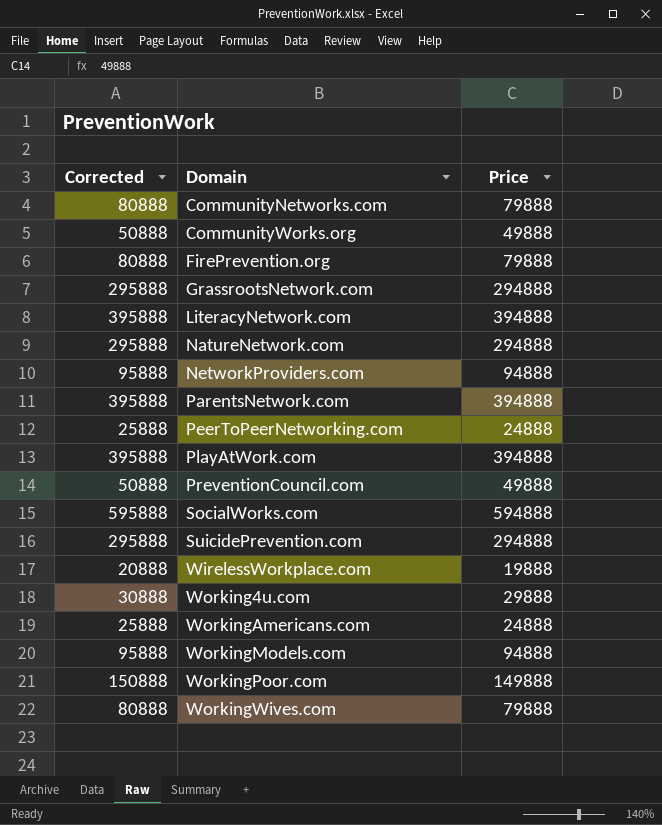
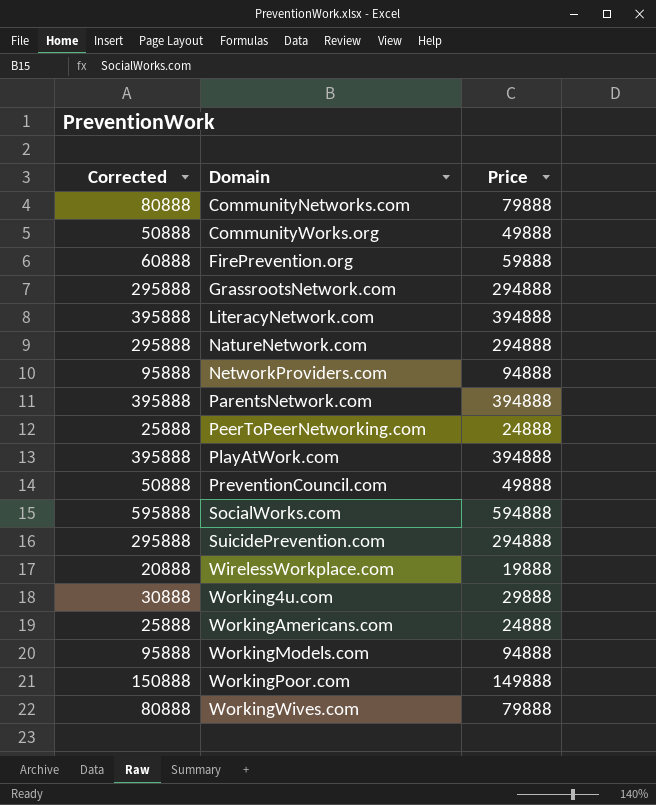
FirePrevention.org | Corrected: 80888 -> 60888
FirePrevention.org | Price: 79888 -> 59888

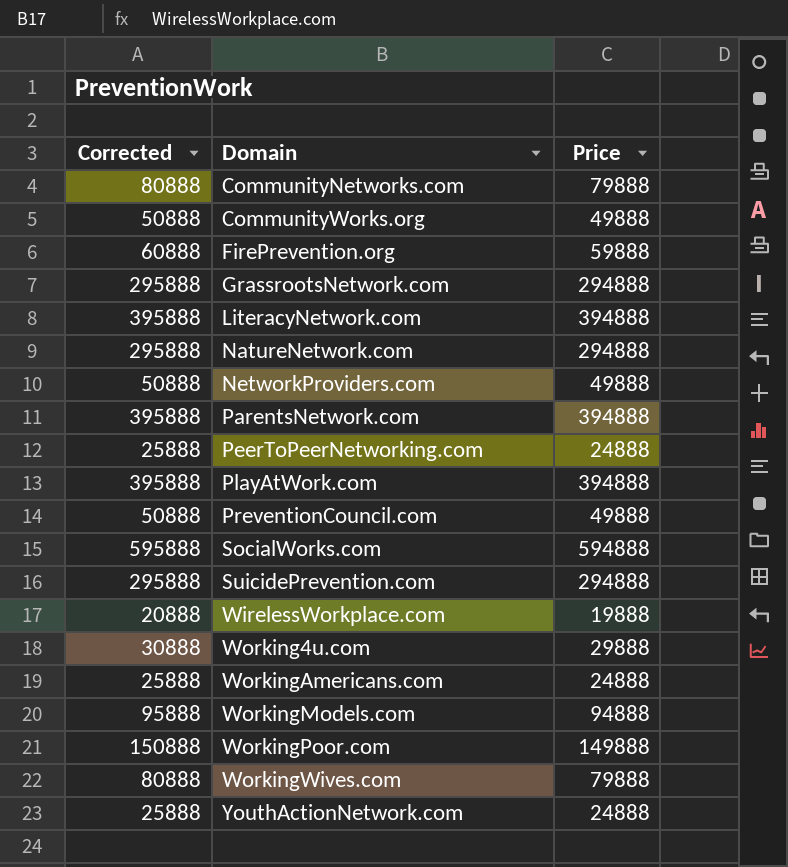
NetworkProviders.com | Corrected: 95888 -> 50888
NetworkProviders.com | Price: 94888 -> 49888
row YouthActionNetwork.com: none -> 25888 | 24888

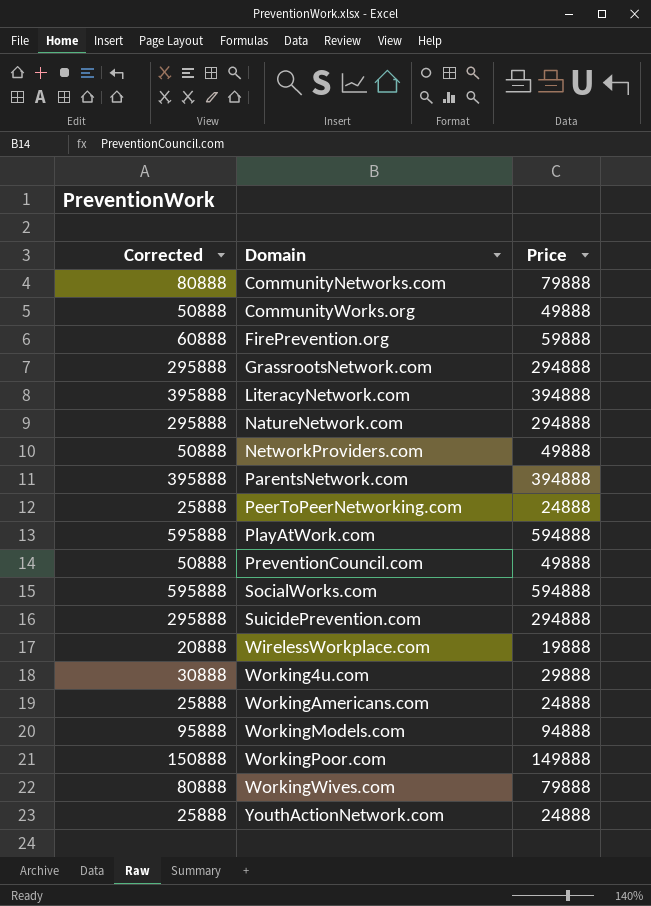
PlayAtWork.com | Corrected: 395888 -> 595888
PlayAtWork.com | Price: 394888 -> 594888

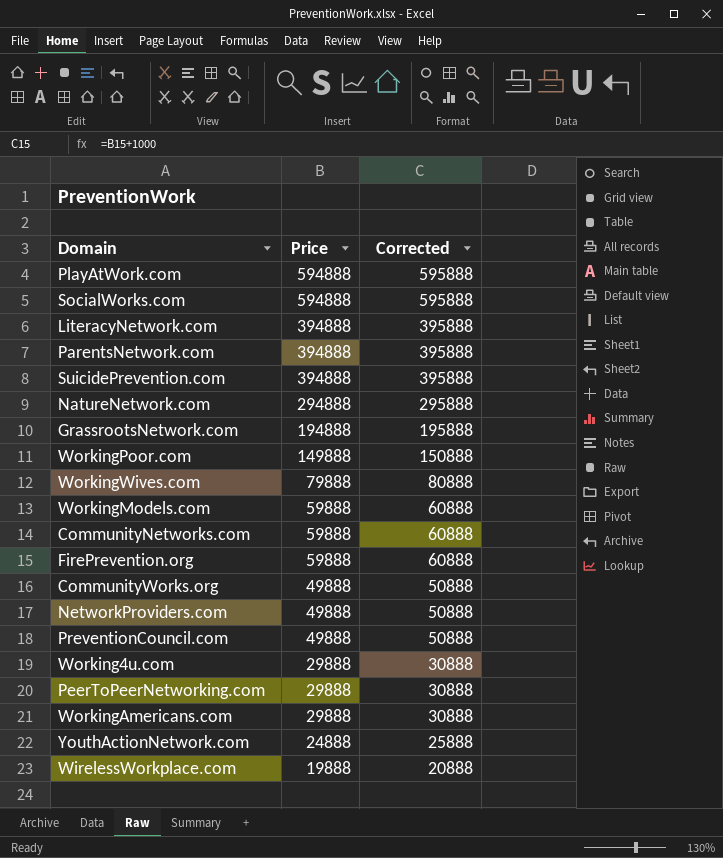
row order: Domain ascending -> Price descending
column Corrected | position: 1 -> 3
SuicidePrevention.com | Price: 294888 -> 394888
SuicidePrevention.com | Corrected: 295888 -> 395888
GrassrootsNetwork.com | Price: 294888 -> 194888
GrassrootsNetwork.com | Corrected: 295888 -> 195888
WorkingModels.com | Price: 94888 -> 59888
WorkingModels.com | Corrected: 95888 -> 60888
CommunityNetworks.com | Price: 79888 -> 59888
CommunityNetworks.com | Corrected: 80888 -> 60888
PeerToPeerNetworking.com | Price: 24888 -> 29888
PeerToPeerNetworking.com | Corrected: 25888 -> 30888
WorkingAmericans.com | Price: 24888 -> 29888
WorkingAmericans.com | Corrected: 25888 -> 30888

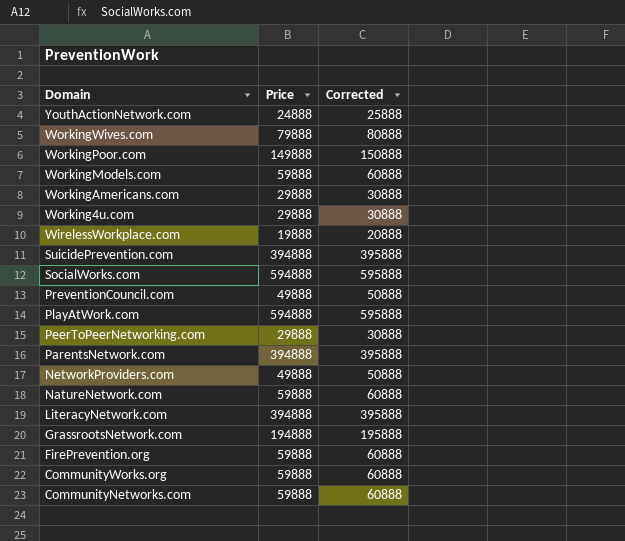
row order: Price descending -> Domain descending
NatureNetwork.com | Price: 294888 -> 59888
NatureNetwork.com | Corrected: 295888 -> 60888
CommunityWorks.org | Price: 49888 -> 59888
CommunityWorks.org | Corrected: 50888 -> 60888

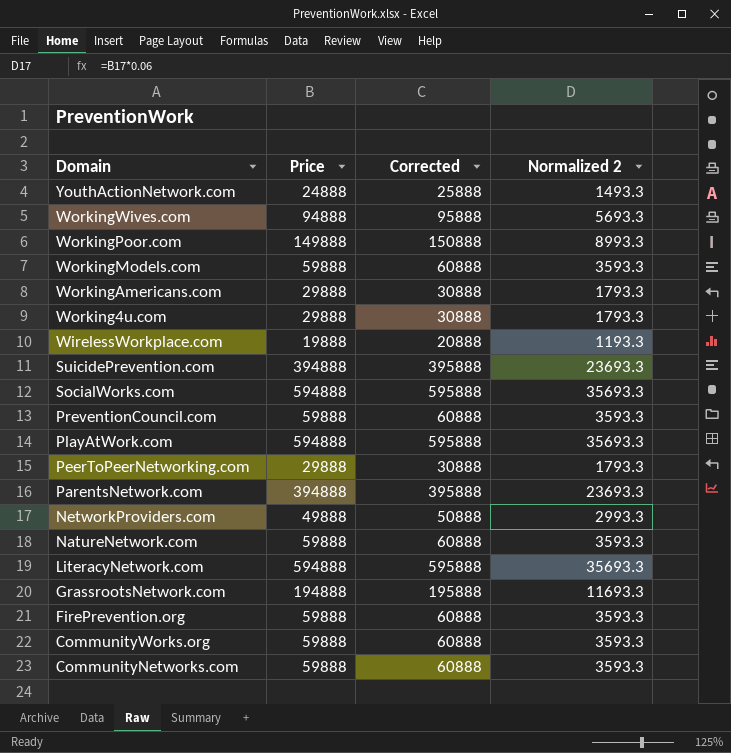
column Normalized 2 | formula: none -> [Price] * 0.06
WorkingWives.com | Price: 79888 -> 94888
WorkingWives.com | Corrected: 80888 -> 95888
PreventionCouncil.com | Price: 49888 -> 59888
PreventionCouncil.com | Corrected: 50888 -> 60888
LiteracyNetwork.com | Price: 394888 -> 594888
LiteracyNetwork.com | Corrected: 395888 -> 595888

